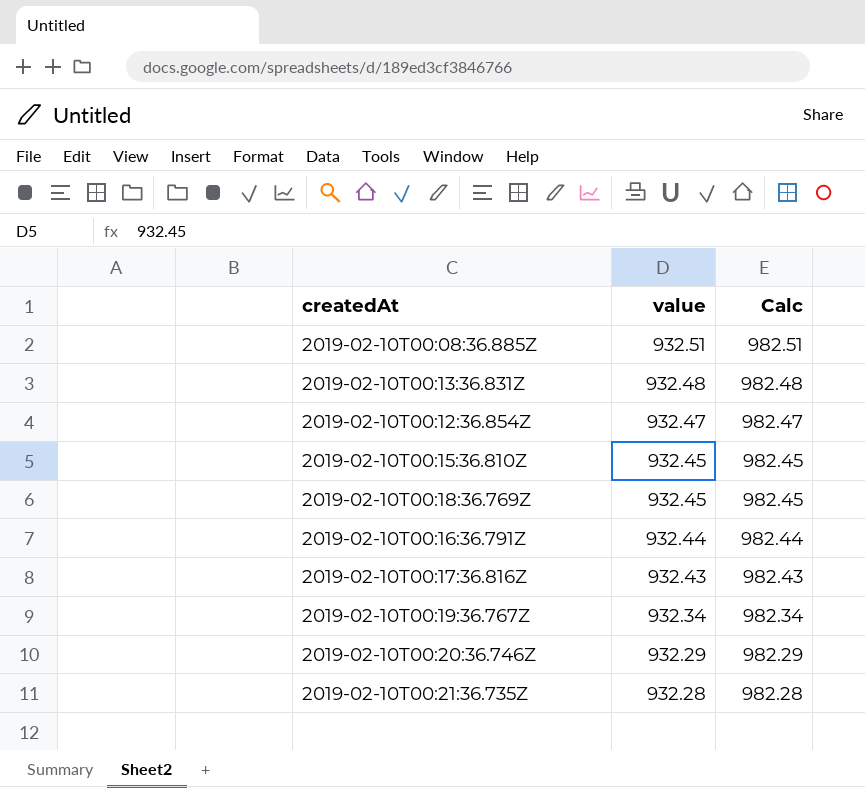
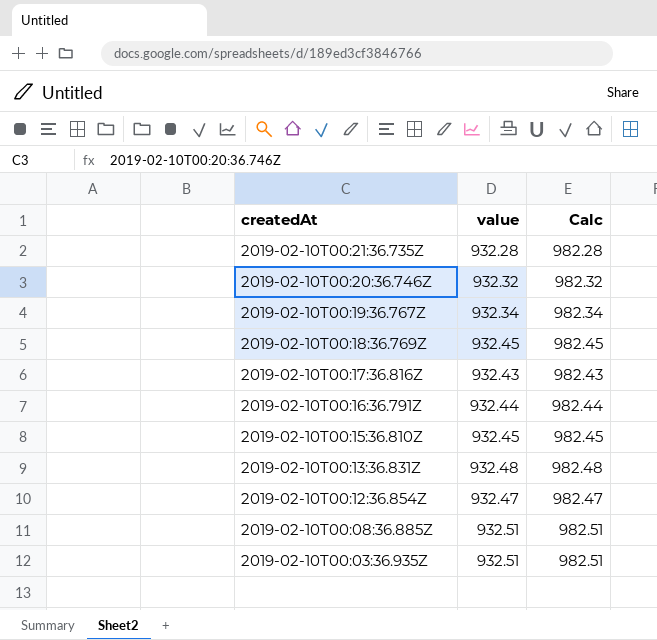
row order: value descending -> createdAt descending
2019-02-10T00:20:36.746Z | value: 932.29 -> 932.32
2019-02-10T00:20:36.746Z | Calc: 982.29 -> 982.32
row 2019-02-10T00:03:36.935Z: none -> 932.51 | 982.51

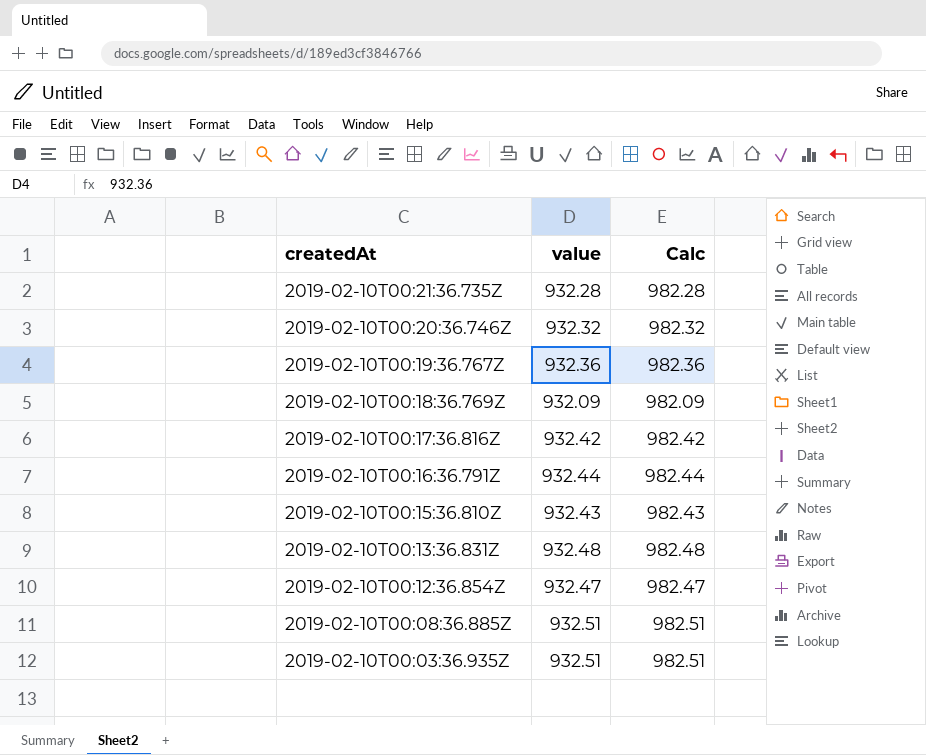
2019-02-10T00:19:36.767Z | value: 932.34 -> 932.36
2019-02-10T00:19:36.767Z | Calc: 982.34 -> 982.36
2019-02-10T00:18:36.769Z | value: 932.45 -> 932.09
2019-02-10T00:18:36.769Z | Calc: 982.45 -> 982.09
2019-02-10T00:17:36.816Z | value: 932.43 -> 932.42
2019-02-10T00:17:36.816Z | Calc: 982.43 -> 982.42
2019-02-10T00:15:36.810Z | value: 932.45 -> 932.43
2019-02-10T00:15:36.810Z | Calc: 982.45 -> 982.43

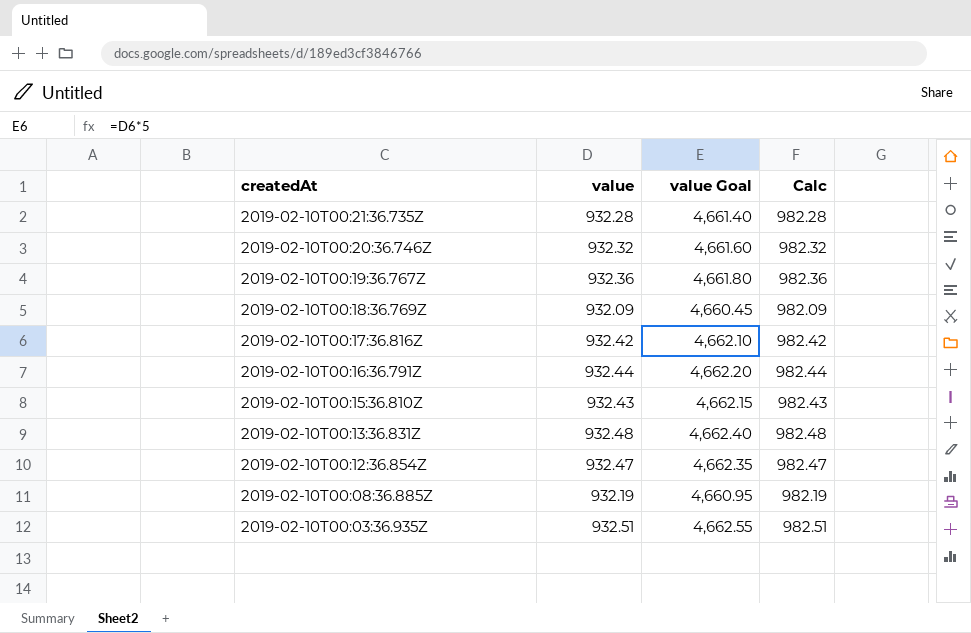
column value Goal | formula: none -> [value] * 5
2019-02-10T00:08:36.885Z | value: 932.51 -> 932.19
2019-02-10T00:08:36.885Z | Calc: 982.51 -> 982.19

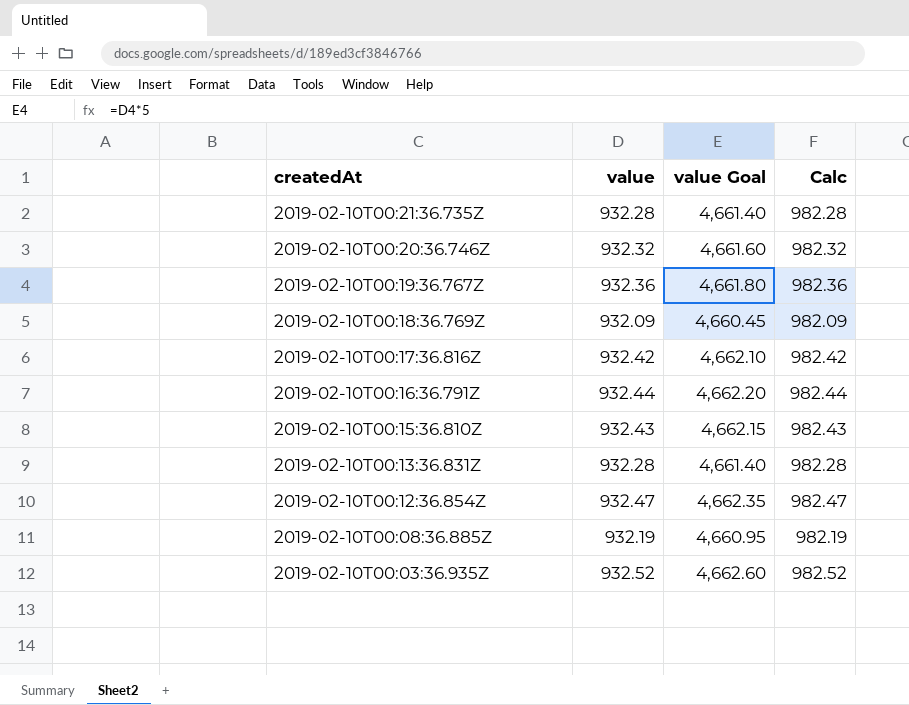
2019-02-10T00:13:36.831Z | value: 932.48 -> 932.28
2019-02-10T00:13:36.831Z | value Goal: 4,662.40 -> 4,661.40
2019-02-10T00:13:36.831Z | Calc: 982.48 -> 982.28
2019-02-10T00:03:36.935Z | value: 932.51 -> 932.52
2019-02-10T00:03:36.935Z | value Goal: 4,662.55 -> 4,662.60
2019-02-10T00:03:36.935Z | Calc: 982.51 -> 982.52

